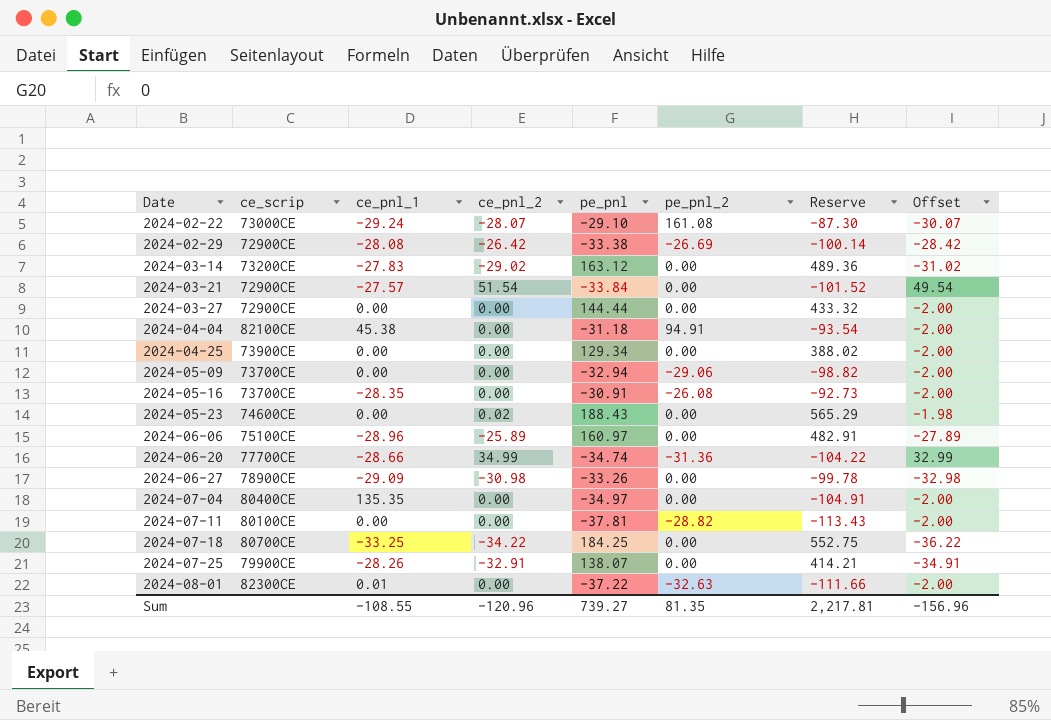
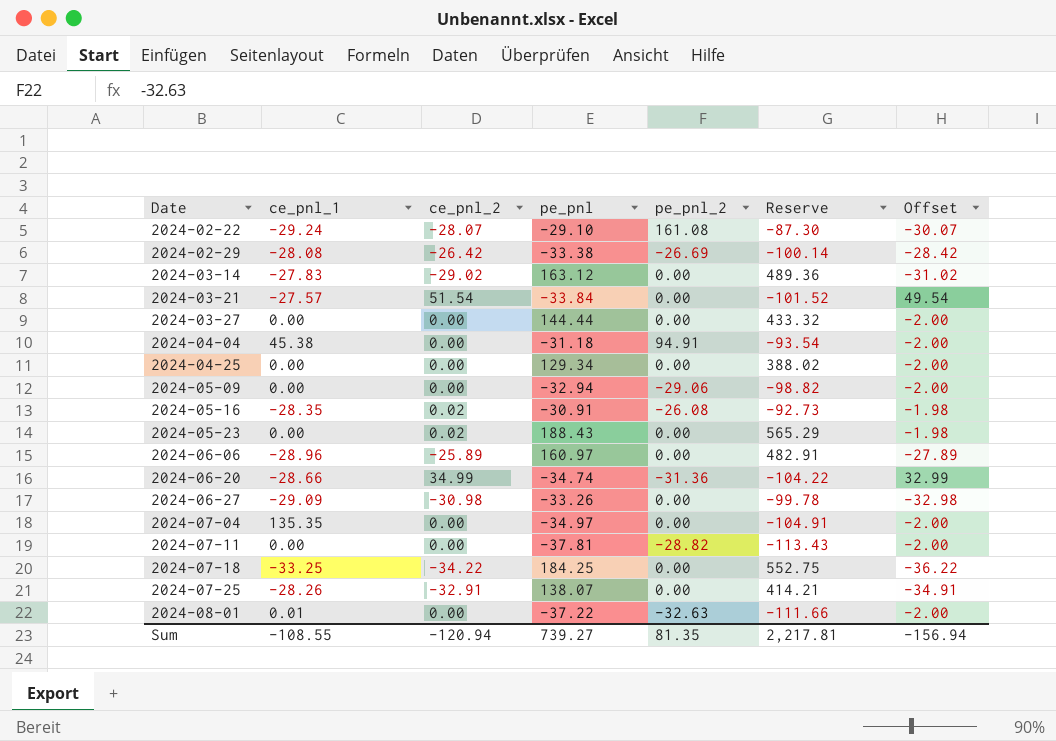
column ce_scrip | position: 2 -> none
2024-05-16 | ce_pnl_2: 0.00 -> 0.02
2024-05-16 | Offset: -2.00 -> -1.98
Sum | ce_pnl_2: -120.96 -> -120.94
Sum | Offset: -156.96 -> -156.94

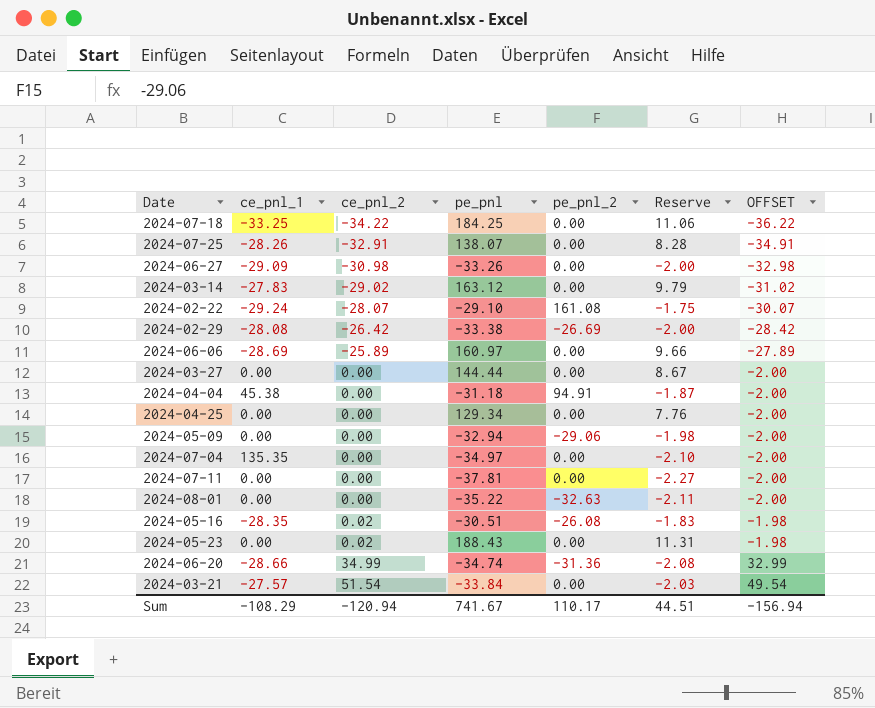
row order: Date ascending -> ce_pnl_2 ascending
column Reserve | formula: [pe_pnl] * 3 -> [pe_pnl] * 0.06
column name: Offset -> OFFSET
2024-06-06 | ce_pnl_1: -28.96 -> -28.69
2024-07-11 | pe_pnl_2: -28.82 -> 0.00
2024-08-01 | ce_pnl_1: 0.01 -> 0.00
2024-08-01 | pe_pnl: -37.22 -> -35.22
2024-05-16 | pe_pnl: -30.91 -> -30.51
Sum | ce_pnl_1: -108.55 -> -108.29
Sum | pe_pnl: 739.27 -> 741.67
Sum | pe_pnl_2: 81.35 -> 110.17
Sum | Reserve: 2,217.81 -> 44.51

